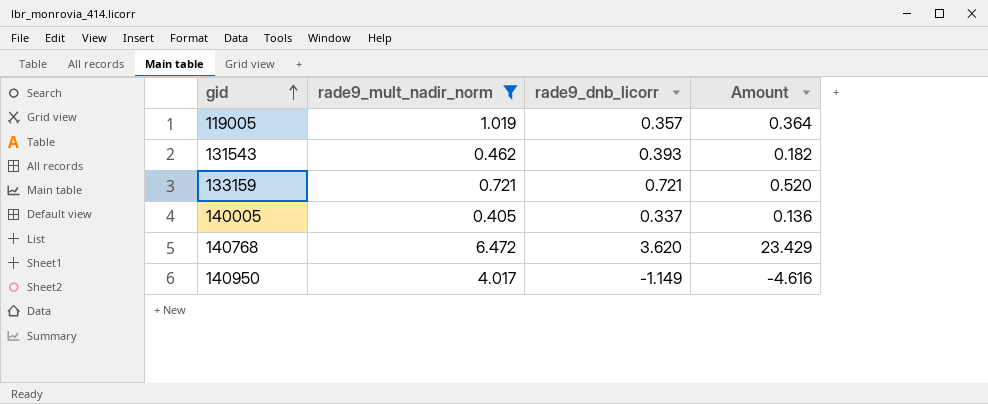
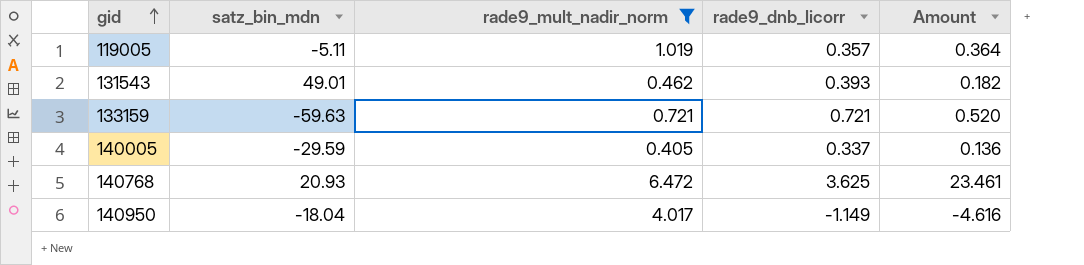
column satz_bin_mdn | position: none -> 2
140768 | rade9_dnb_licorr: 3.620 -> 3.625
140768 | Amount: 23.429 -> 23.461

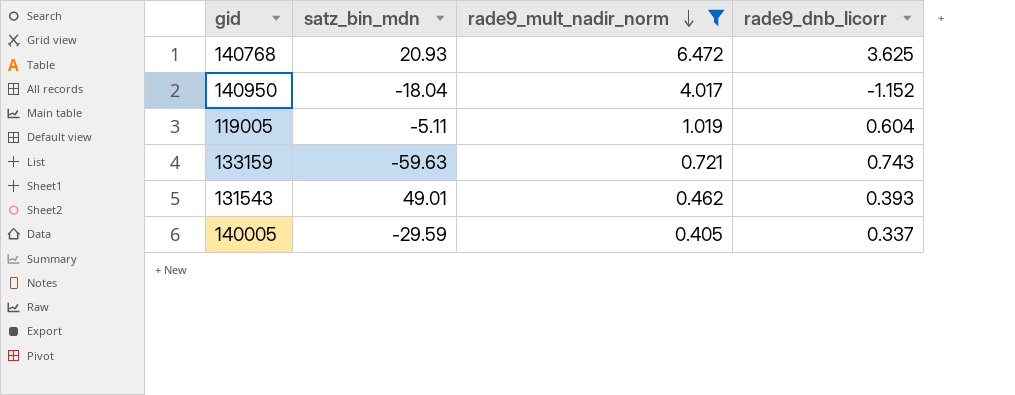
row order: gid ascending -> rade9_mult_nadir_norm descending
column Amount | formula: [rade9_mult_nadir_norm] * [rade9_dnb_licorr] -> none
140950 | rade9_dnb_licorr: -1.149 -> -1.152
119005 | rade9_dnb_licorr: 0.357 -> 0.604
133159 | rade9_dnb_licorr: 0.721 -> 0.743

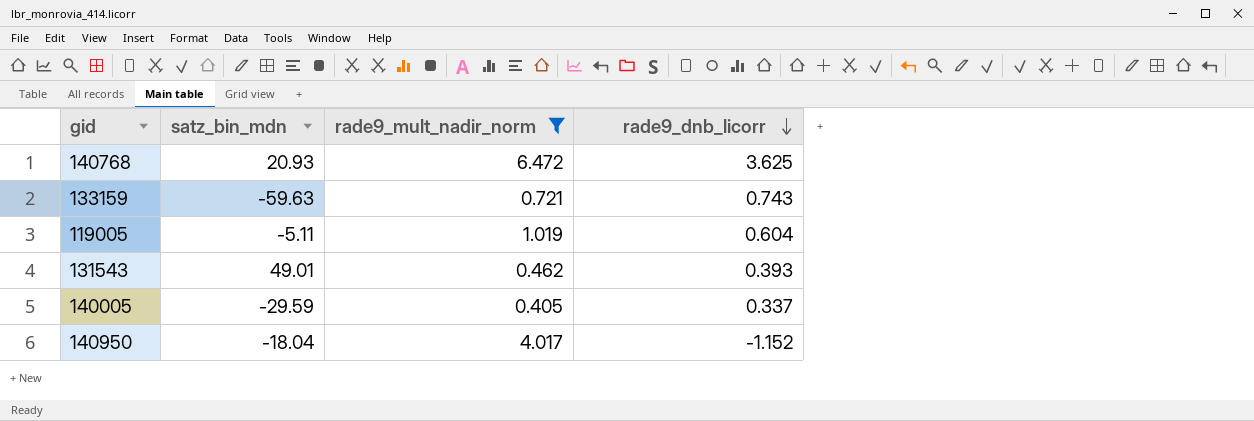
row order: rade9_mult_nadir_norm descending -> rade9_dnb_licorr descending

